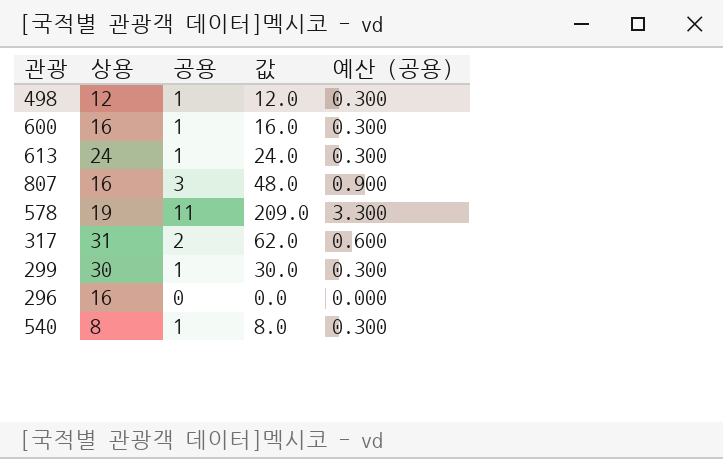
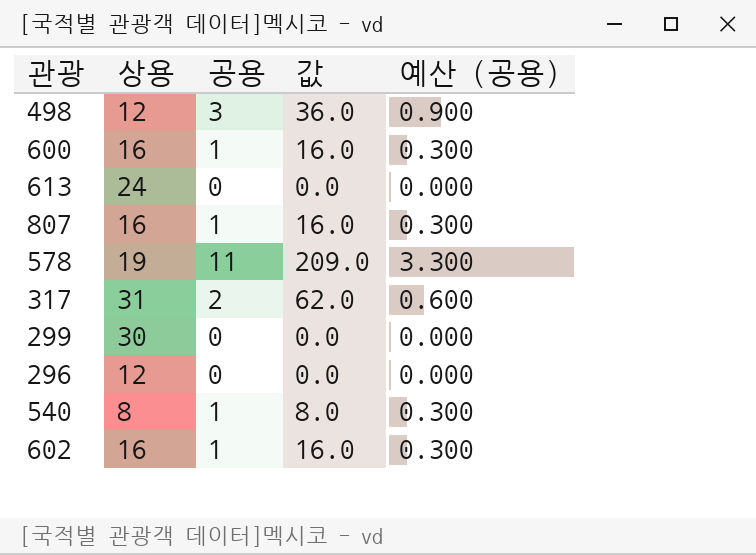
498 | 공용: 1 -> 3
498 | 값: 12.0 -> 36.0
498 | 예산 (공용): 0.300 -> 0.900
613 | 공용: 1 -> 0
613 | 값: 24.0 -> 0.0
613 | 예산 (공용): 0.300 -> 0.000
807 | 공용: 3 -> 1
807 | 값: 48.0 -> 16.0
807 | 예산 (공용): 0.900 -> 0.300
299 | 공용: 1 -> 0
299 | 값: 30.0 -> 0.0
299 | 예산 (공용): 0.300 -> 0.000
296 | 상용: 16 -> 12
row 602: none -> 16 | 1 | 16.0 | 0.300

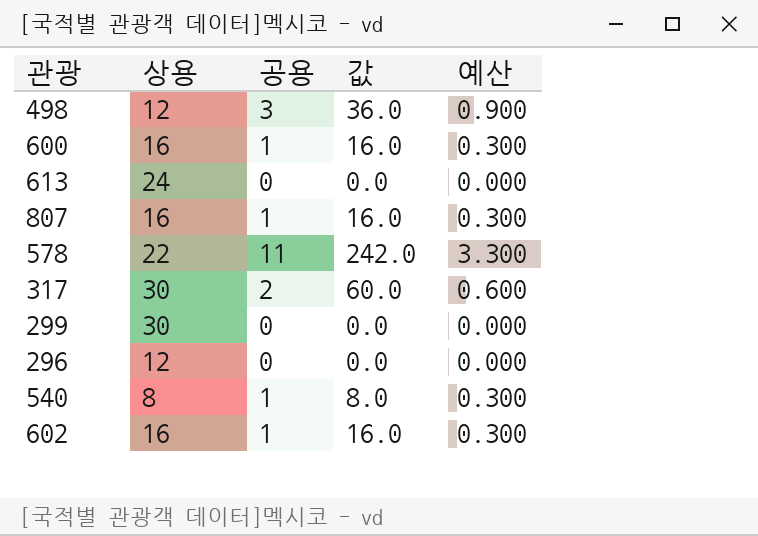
column name: 예산 (공용) -> 예산
578 | 상용: 19 -> 22
578 | 값: 209.0 -> 242.0
317 | 상용: 31 -> 30
317 | 값: 62.0 -> 60.0

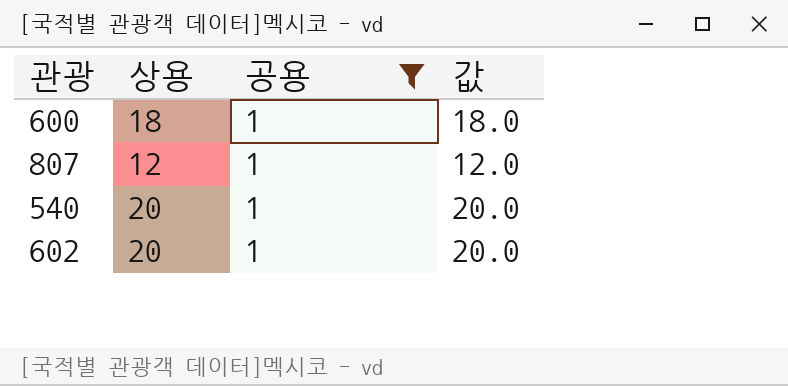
filter: none -> 공용 = 1
column 예산 | formula: [공용] * 0.3 -> none
600 | 상용: 16 -> 18
600 | 값: 16.0 -> 18.0
807 | 상용: 16 -> 12
807 | 값: 16.0 -> 12.0
540 | 상용: 8 -> 20
540 | 값: 8.0 -> 20.0
602 | 상용: 16 -> 20
602 | 값: 16.0 -> 20.0

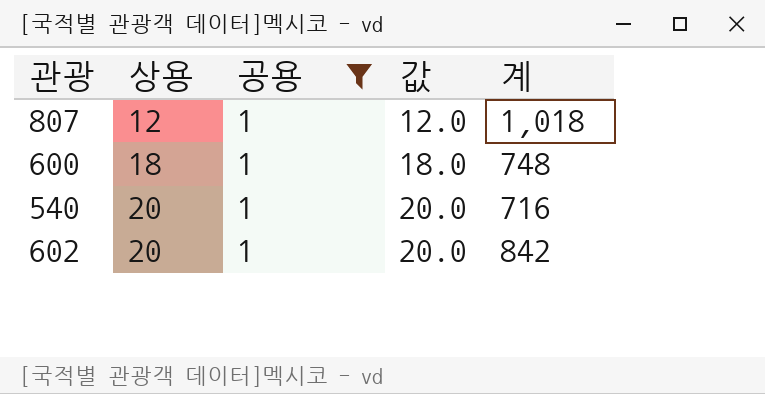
row order: none -> 상용 ascending
column 계 | position: none -> 5

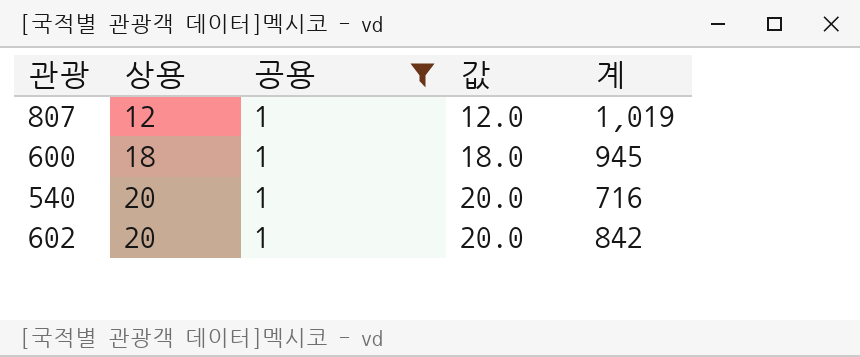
807 | 계: 1,018 -> 1,019
600 | 계: 748 -> 945

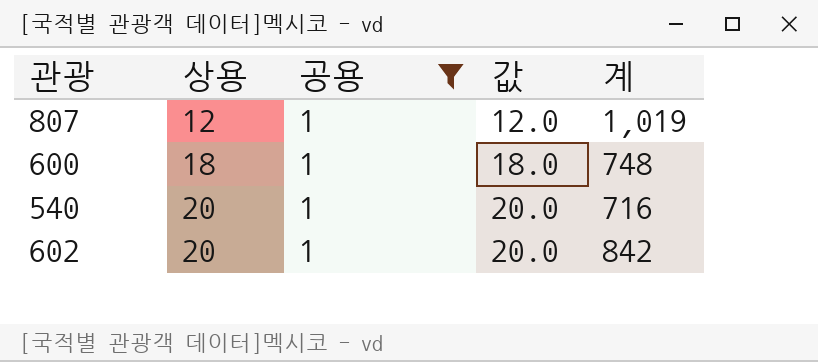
600 | 계: 945 -> 748

